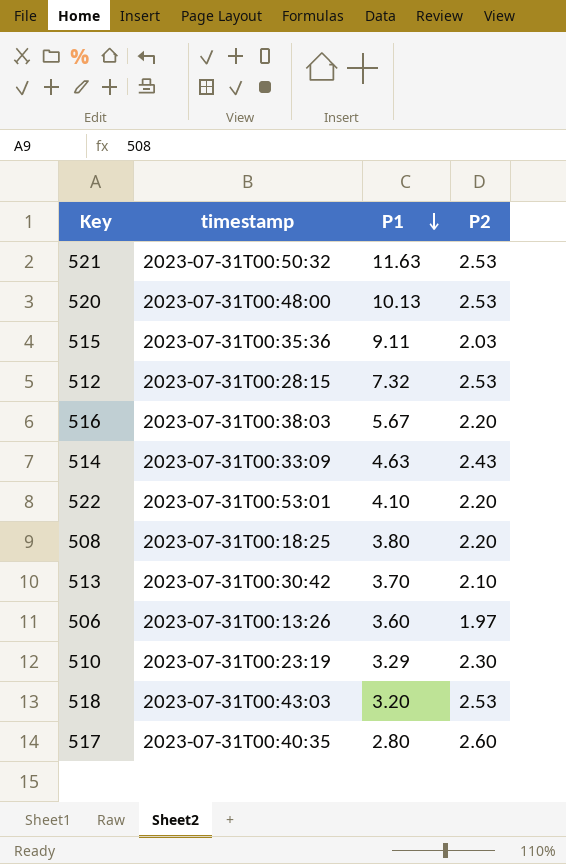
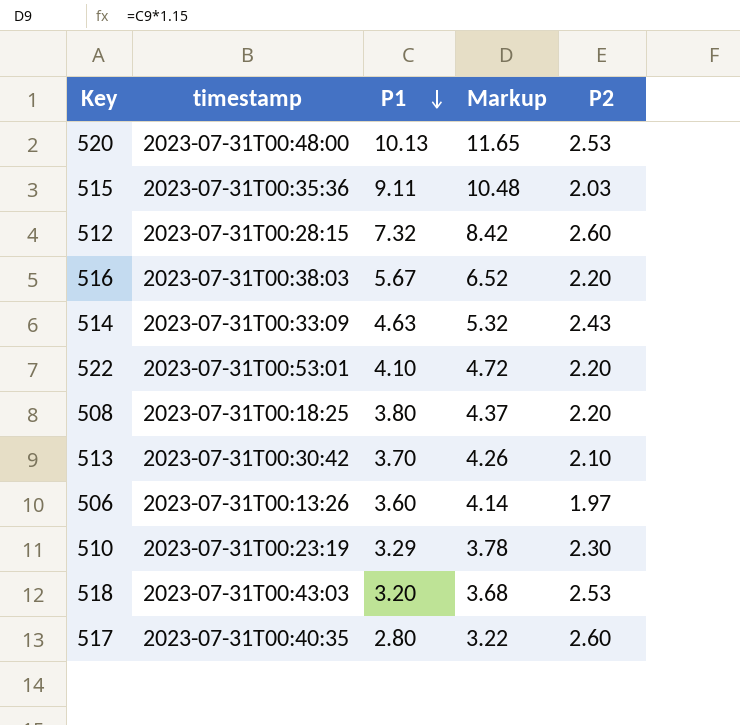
column Markup | formula: none -> [P1] * 1.15
row 521: 2023-07-31T00:50:32 | 11.63 | 2.53 -> none
512 | P2: 2.53 -> 2.60

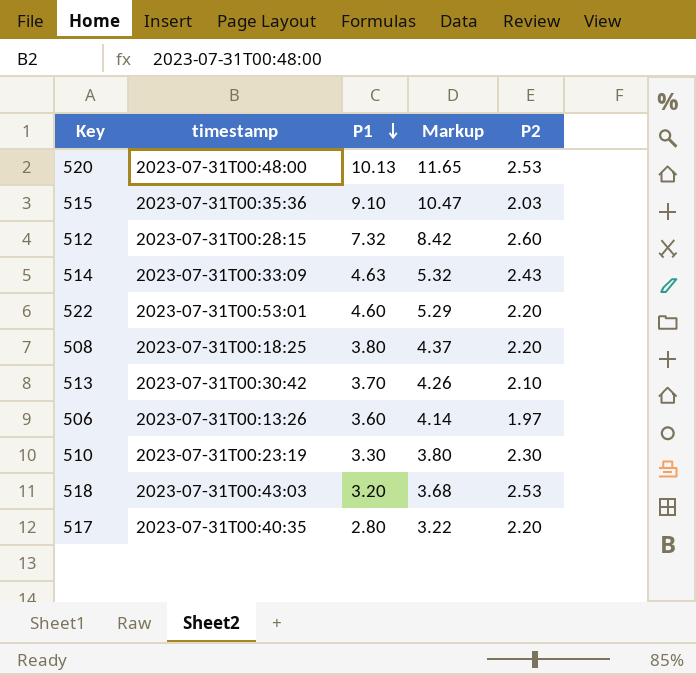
row 516: 2023-07-31T00:38:03 | 5.67 | 6.52 | 2.20 -> none
515 | P1: 9.11 -> 9.10
515 | Markup: 10.48 -> 10.47
522 | P1: 4.10 -> 4.60
522 | Markup: 4.72 -> 5.29
510 | P1: 3.29 -> 3.30
510 | Markup: 3.78 -> 3.80
517 | P2: 2.60 -> 2.20

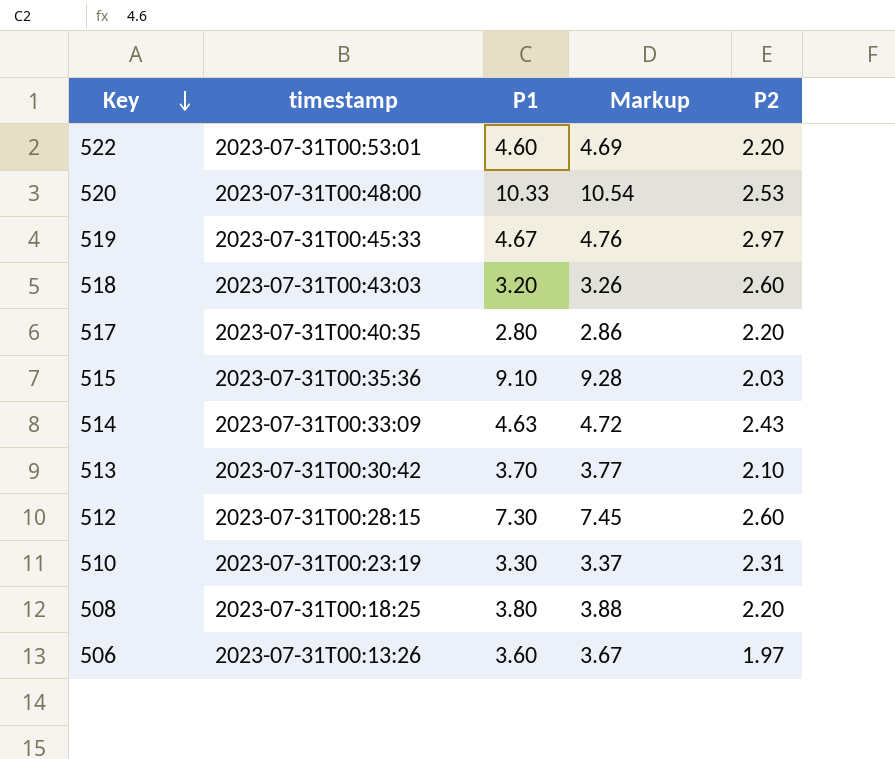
row order: P1 descending -> Key descending
column Markup | formula: [P1] * 1.15 -> [P1] * 1.02
520 | P1: 10.13 -> 10.33
row 519: none -> 2023-07-31T00:45:33 | 4.67 | 4.76 | 2.97
518 | P2: 2.53 -> 2.60
512 | P1: 7.32 -> 7.30
510 | P2: 2.30 -> 2.31

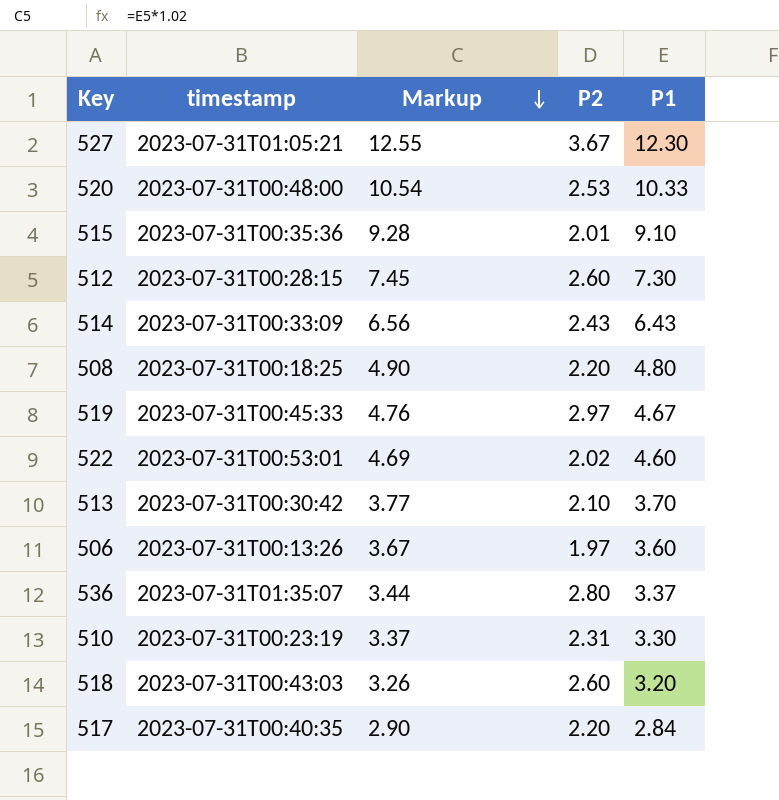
row order: Key descending -> Markup descending
column P1 | position: 3 -> 5
row 527: none -> 2023-07-31T01:05:21 | 12.55 | 3.67 | 12.30
515 | P2: 2.03 -> 2.01
514 | Markup: 4.72 -> 6.56
514 | P1: 4.63 -> 6.43
508 | Markup: 3.88 -> 4.90
508 | P1: 3.80 -> 4.80
522 | P2: 2.20 -> 2.02
row 536: none -> 2023-07-31T01:35:07 | 3.44 | 2.80 | 3.37
517 | Markup: 2.86 -> 2.90
517 | P1: 2.80 -> 2.84

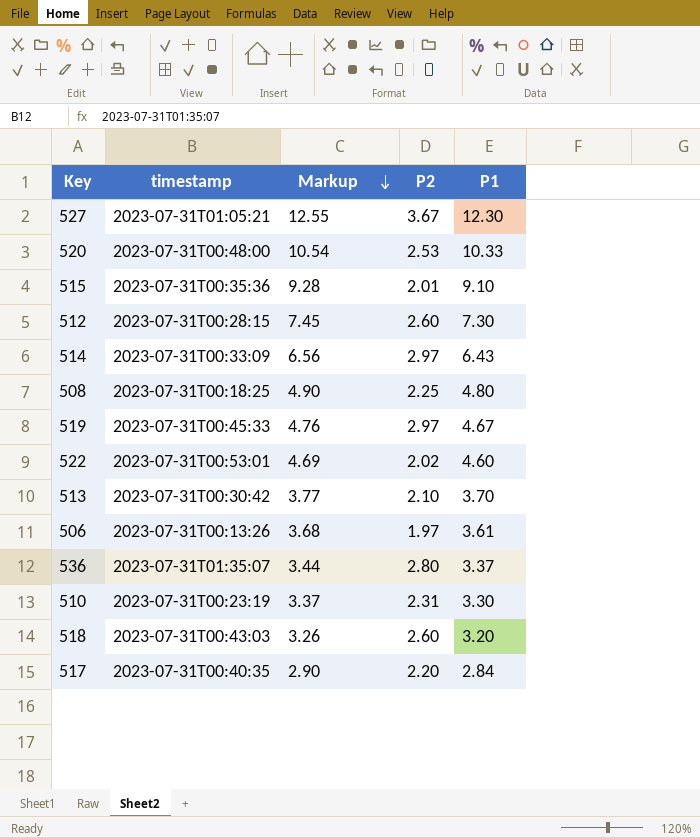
514 | P2: 2.43 -> 2.97
508 | P2: 2.20 -> 2.25
506 | Markup: 3.67 -> 3.68
506 | P1: 3.60 -> 3.61

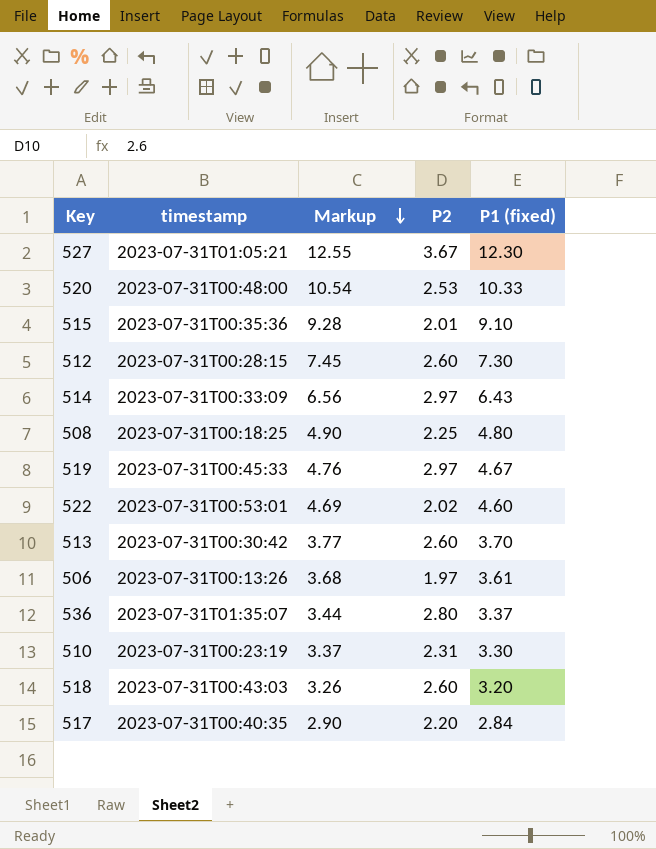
column name: P1 -> P1 (fixed)
513 | P2: 2.10 -> 2.60

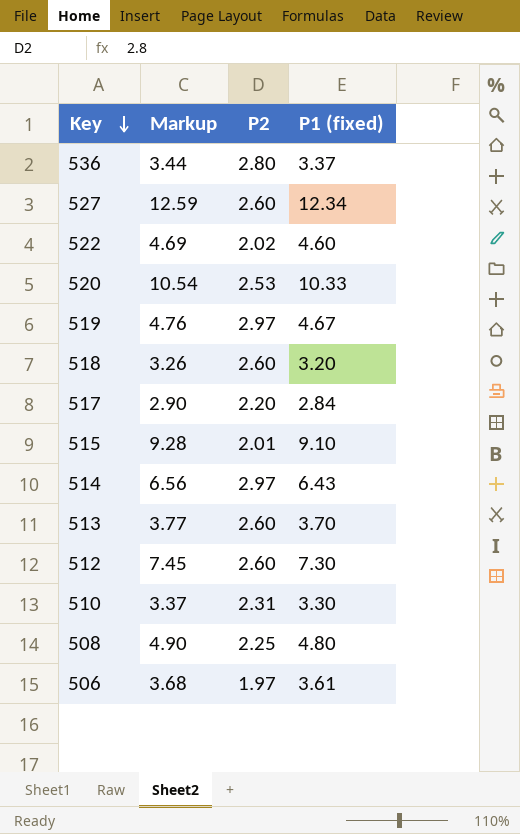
row order: Markup descending -> Key descending
column timestamp | position: 2 -> none
527 | Markup: 12.55 -> 12.59
527 | P2: 3.67 -> 2.60
527 | P1 (fixed): 12.30 -> 12.34

